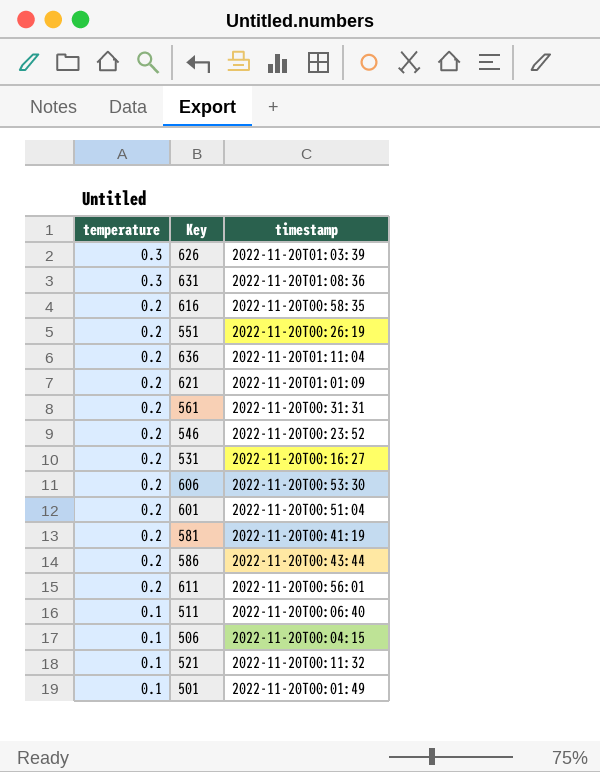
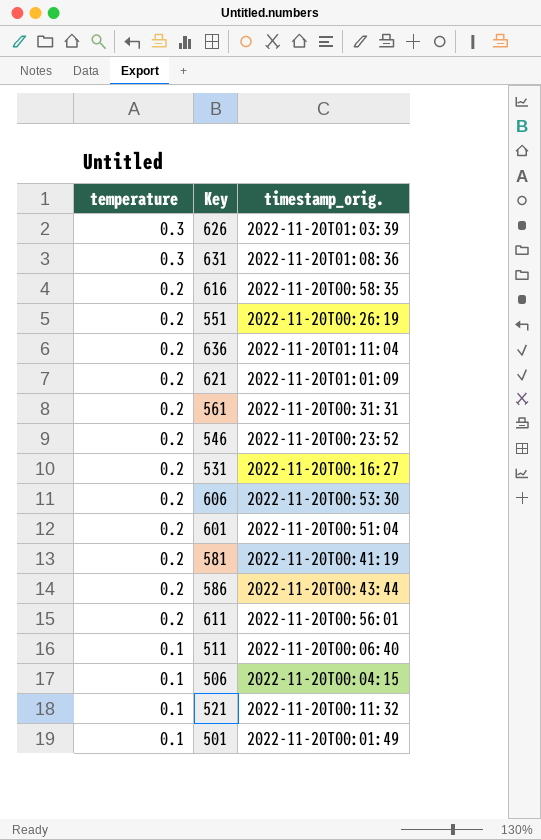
column name: timestamp -> timestamp_orig.

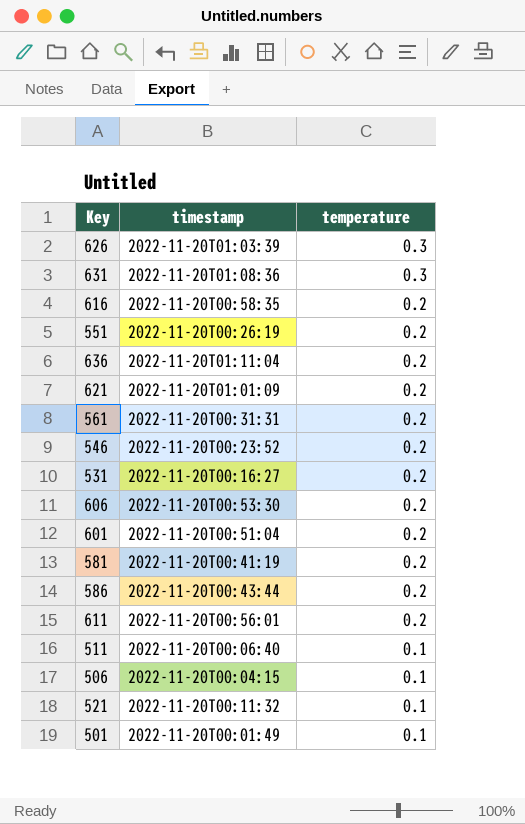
column name: timestamp_orig. -> timestamp
column temperature | position: 1 -> 3

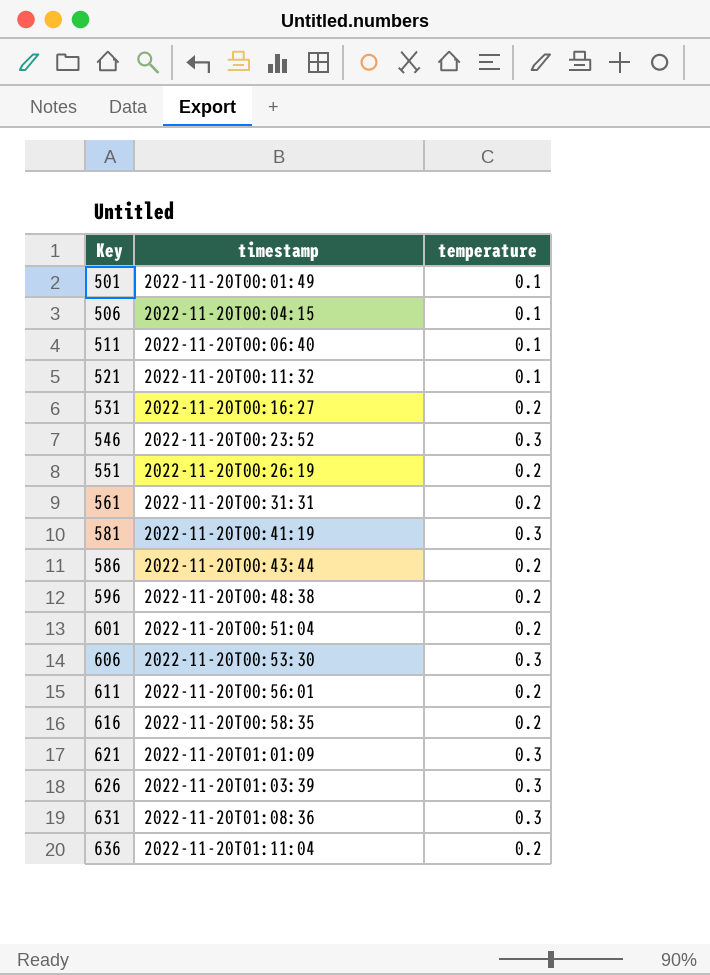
row order: temperature descending -> Key ascending
546 | temperature: 0.2 -> 0.3
581 | temperature: 0.2 -> 0.3
row 596: none -> 2022-11-20T00:48:38 | 0.2
606 | temperature: 0.2 -> 0.3
621 | temperature: 0.2 -> 0.3

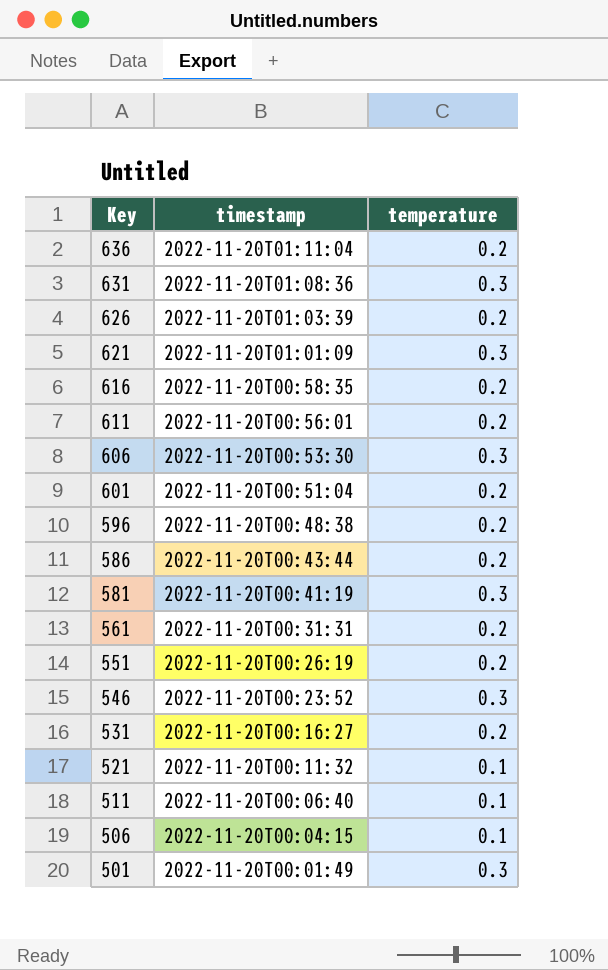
row order: Key ascending -> Key descending
626 | temperature: 0.3 -> 0.2
501 | temperature: 0.1 -> 0.3

